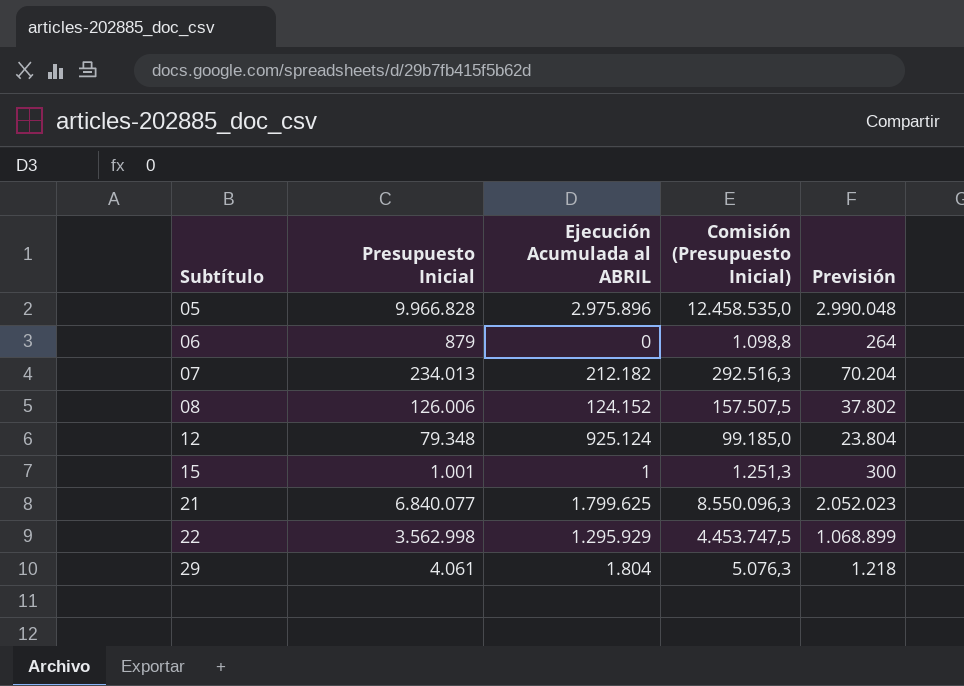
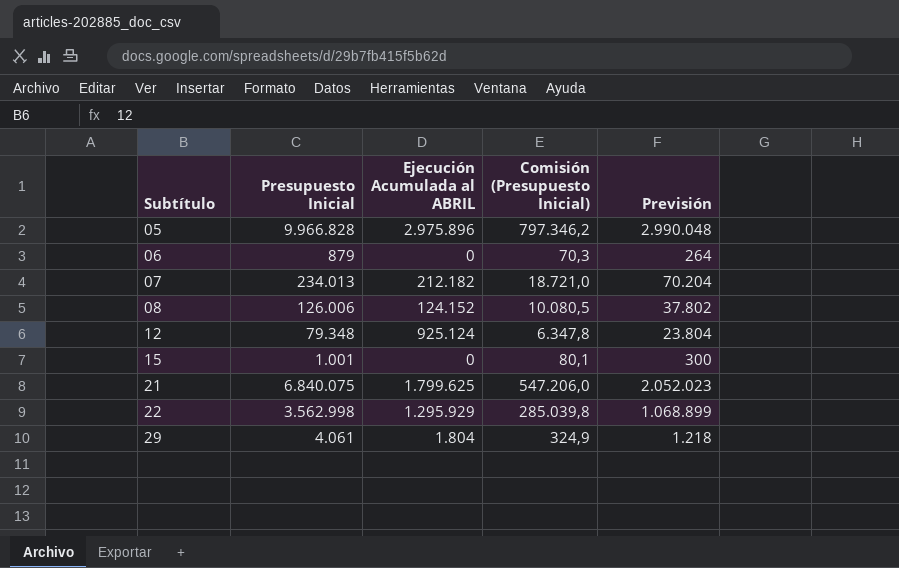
column Comisión (Presupuesto Inicial) | formula: [Presupuesto Inicial] * 1,25 -> [Presupuesto Inicial] * 0,08
15 | Ejecución Acumulada al ABRIL: 1 -> 0
21 | Presupuesto Inicial: 6.840.077 -> 6.840.075

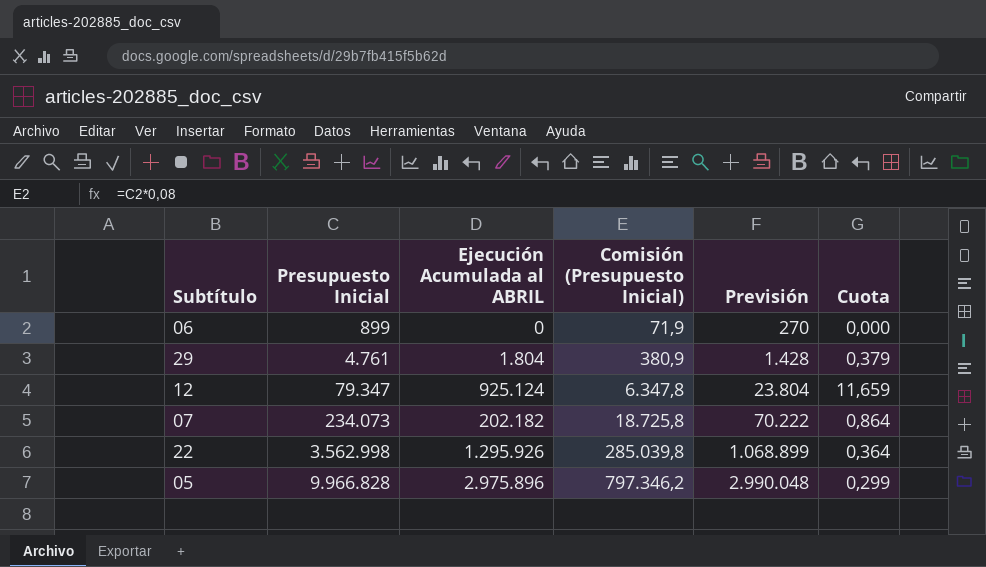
row order: Subtítulo ascending -> Presupuesto Inicial ascending
column Cuota | formula: none -> [Ejecución Acumulada al ABRIL] / [Presupuesto Inicial]
row 08: 126.006 | 124.152 | 10.080,5 | 37.802 -> none
row 15: 1.001 | 0 | 80,1 | 300 -> none
row 21: 6.840.075 | 1.799.625 | 547.206,0 | 2.052.023 -> none
06 | Presupuesto Inicial: 879 -> 899
06 | Comisión (Presupuesto Inicial): 70,3 -> 71,9
06 | Previsión: 264 -> 270
29 | Presupuesto Inicial: 4.061 -> 4.761
29 | Comisión (Presupuesto Inicial): 324,9 -> 380,9
29 | Previsión: 1.218 -> 1.428
12 | Presupuesto Inicial: 79.348 -> 79.347
07 | Presupuesto Inicial: 234.013 -> 234.073
07 | Ejecución Acumulada al ABRIL: 212.182 -> 202.182
07 | Comisión (Presupuesto Inicial): 18.721,0 -> 18.725,8
07 | Previsión: 70.204 -> 70.222
22 | Ejecución Acumulada al ABRIL: 1.295.929 -> 1.295.926

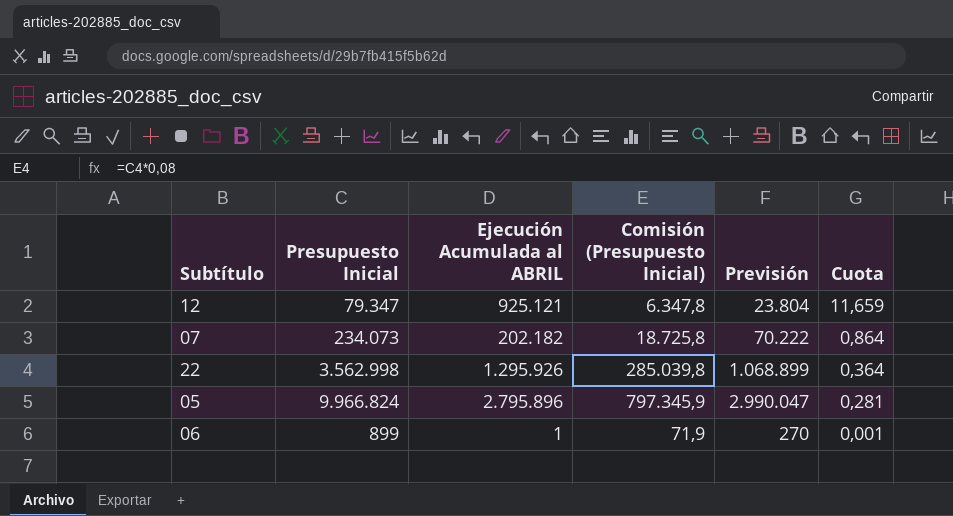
row order: Presupuesto Inicial ascending -> Cuota descending
row 29: 4.761 | 1.804 | 380,9 | 1.428 | 0,379 -> none
12 | Ejecución Acumulada al ABRIL: 925.124 -> 925.121
05 | Presupuesto Inicial: 9.966.828 -> 9.966.824
05 | Ejecución Acumulada al ABRIL: 2.975.896 -> 2.795.896
05 | Comisión (Presupuesto Inicial): 797.346,2 -> 797.345,9
05 | Previsión: 2.990.048 -> 2.990.047
05 | Cuota: 0,299 -> 0,281
06 | Ejecución Acumulada al ABRIL: 0 -> 1
06 | Cuota: 0,000 -> 0,001

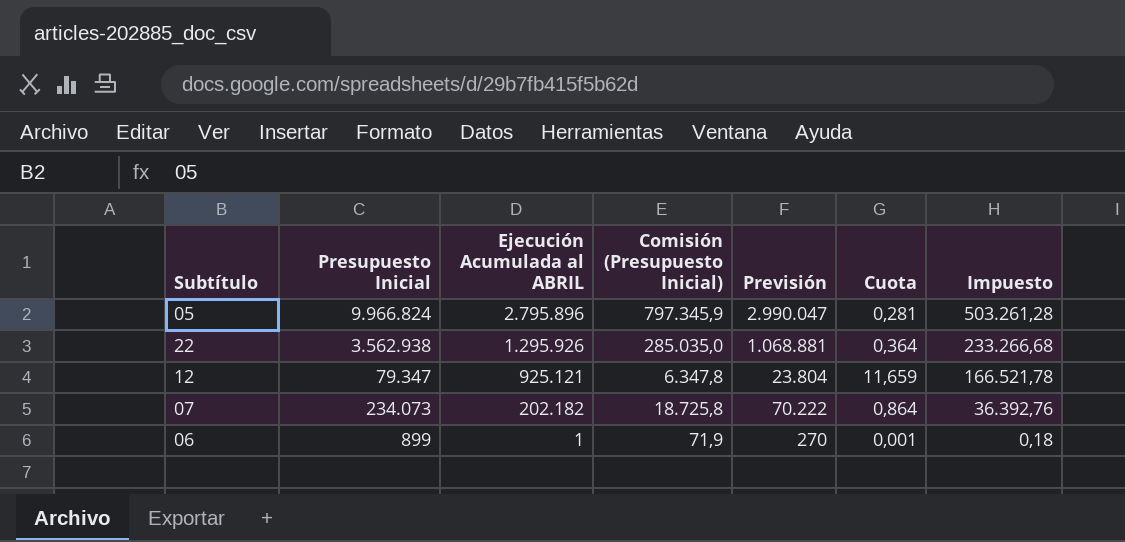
row order: Cuota descending -> Ejecución Acumulada al ABRIL descending
column Impuesto | formula: none -> [Ejecución Acumulada al ABRIL] * 0,18
22 | Presupuesto Inicial: 3.562.998 -> 3.562.938
22 | Comisión (Presupuesto Inicial): 285.039,8 -> 285.035,0
22 | Previsión: 1.068.899 -> 1.068.881

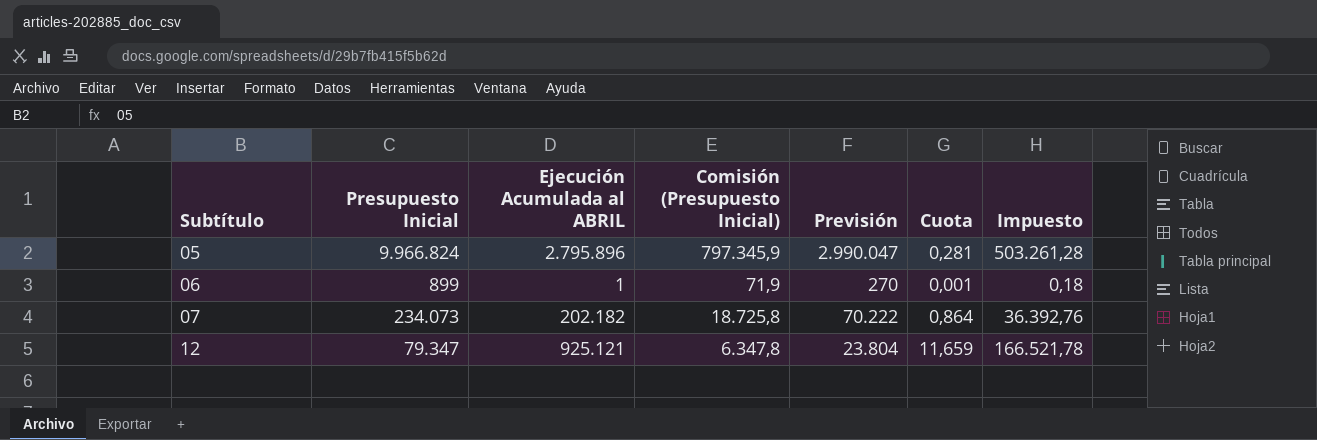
row order: Ejecución Acumulada al ABRIL descending -> Subtítulo ascending
row 22: 3.562.938 | 1.295.926 | 285.035,0 | 1.068.881 | 0,364 | 233.266,68 -> none

